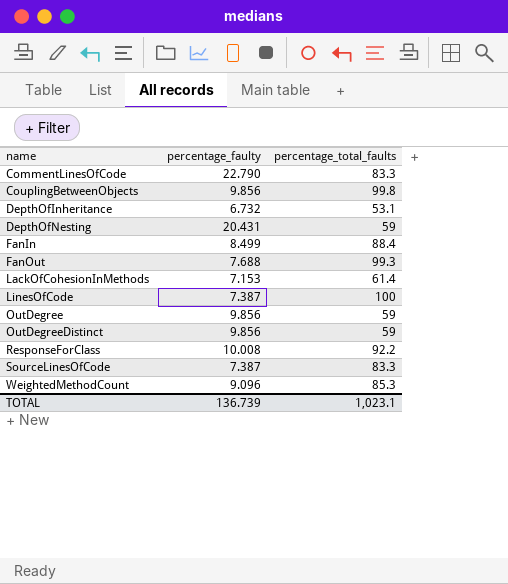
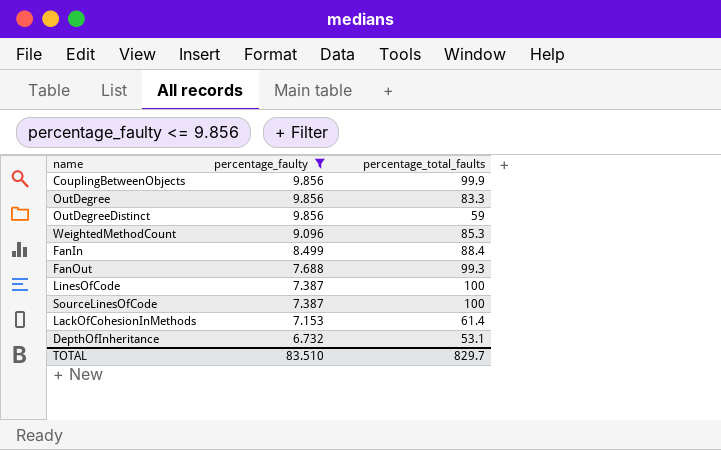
filter: none -> percentage_faulty <= 9.856
row order: name ascending -> percentage_faulty descending
CouplingBetweenObjects | percentage_total_faults: 99.8 -> 99.9
OutDegree | percentage_total_faults: 59 -> 83.3
SourceLinesOfCode | percentage_total_faults: 83.3 -> 100
TOTAL | percentage_faulty: 136.739 -> 83.510
TOTAL | percentage_total_faults: 1,023.1 -> 829.7

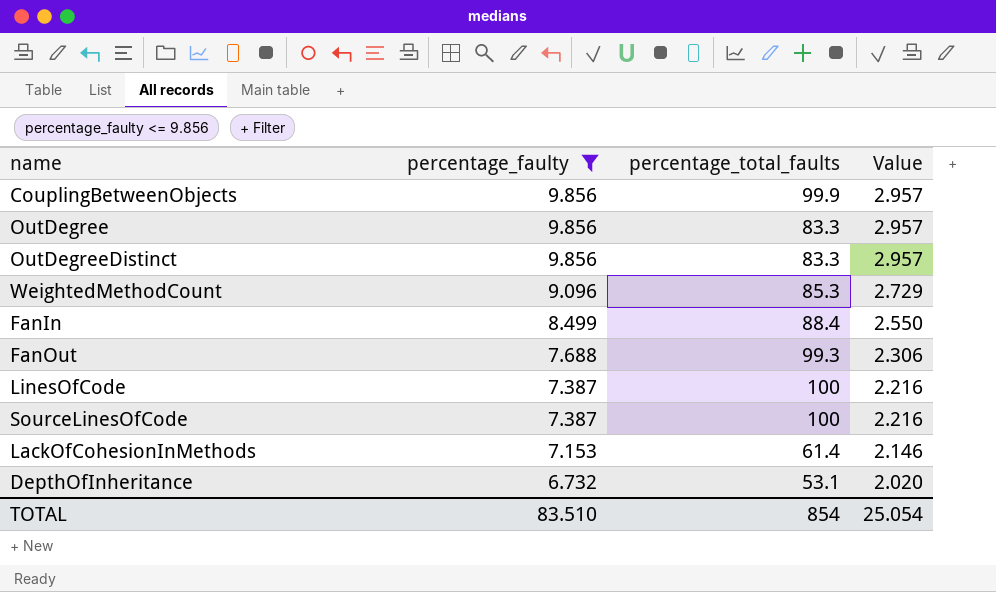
column Value | formula: none -> [percentage_faulty] * 0.3
OutDegreeDistinct | percentage_total_faults: 59 -> 83.3
TOTAL | percentage_total_faults: 829.7 -> 854

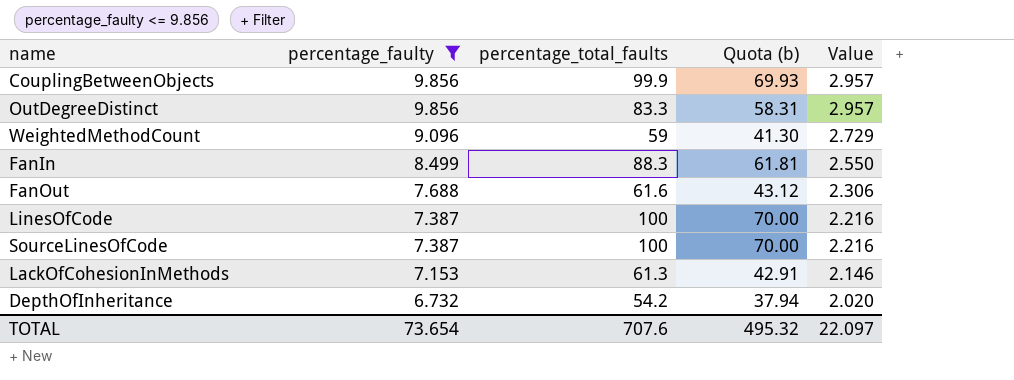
column Quota (b) | formula: none -> [percentage_total_faults] * 0.7
row OutDegree: 9.856 | 83.3 | 2.957 -> none
WeightedMethodCount | percentage_total_faults: 85.3 -> 59
FanIn | percentage_total_faults: 88.4 -> 88.3
FanOut | percentage_total_faults: 99.3 -> 61.6
LackOfCohesionInMethods | percentage_total_faults: 61.4 -> 61.3
DepthOfInheritance | percentage_total_faults: 53.1 -> 54.2
TOTAL | percentage_faulty: 83.510 -> 73.654
TOTAL | percentage_total_faults: 854 -> 707.6
TOTAL | Value: 25.054 -> 22.097

